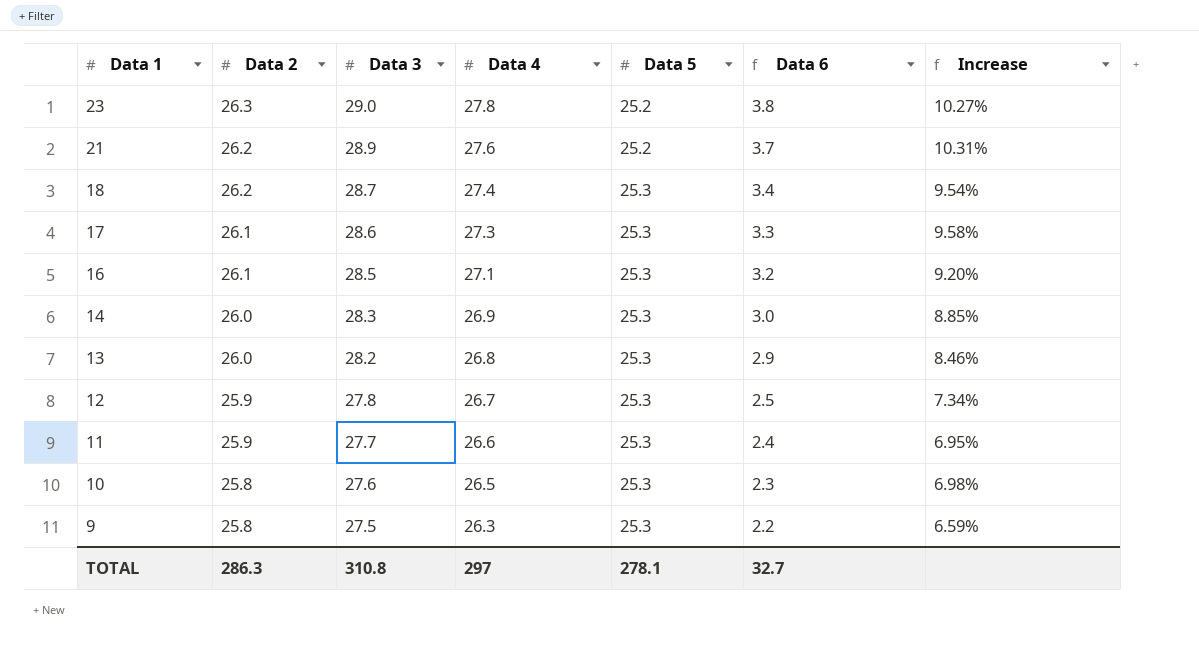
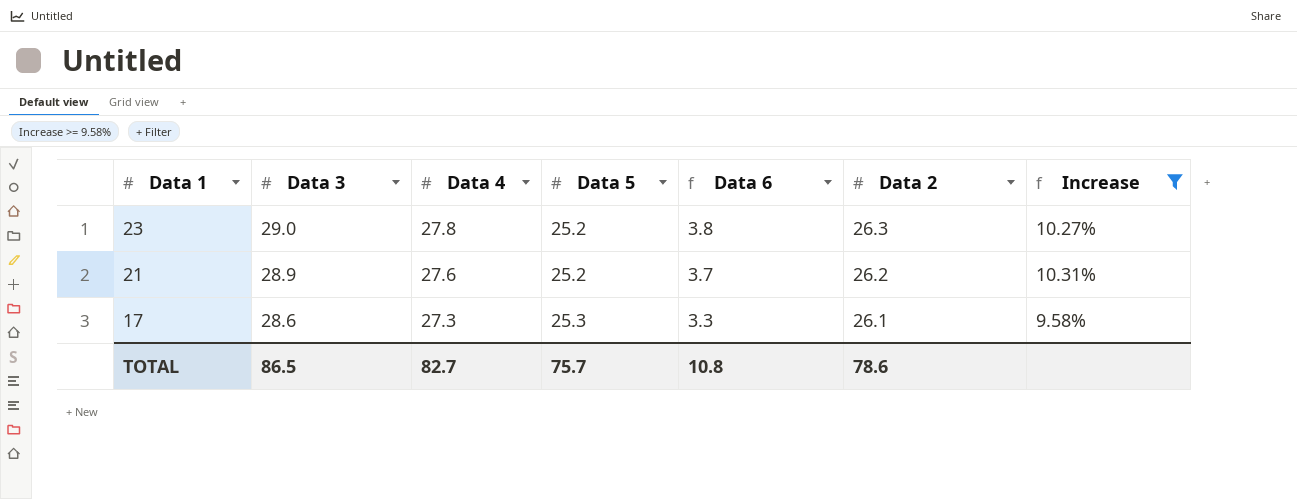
filter: none -> Increase >= 9.58%
column Data 2 | position: 2 -> 6
TOTAL | Data 3: 310.8 -> 86.5
TOTAL | Data 4: 297 -> 82.7
TOTAL | Data 5: 278.1 -> 75.7
TOTAL | Data 6: 32.7 -> 10.8
TOTAL | Data 2: 286.3 -> 78.6

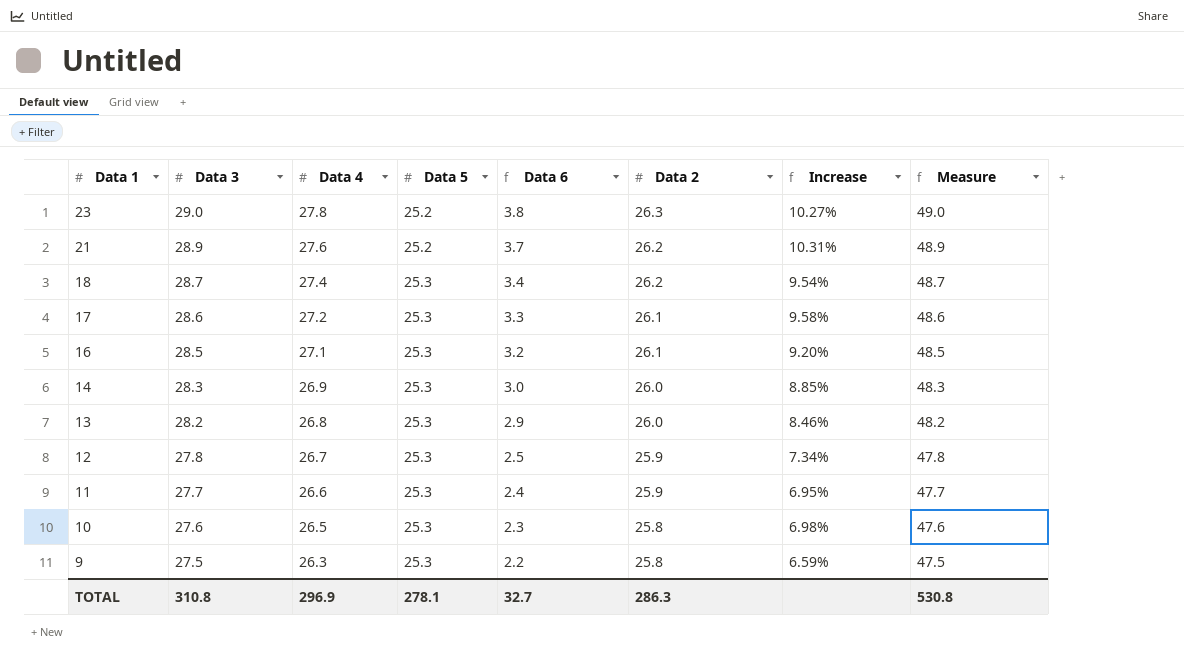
filter: Increase >= 9.58% -> none
column Measure | formula: none -> [Data 3] + 20
17 | Data 4: 27.3 -> 27.2
TOTAL | Data 3: 86.5 -> 310.8
TOTAL | Data 4: 82.7 -> 296.9
TOTAL | Data 5: 75.7 -> 278.1
TOTAL | Data 6: 10.8 -> 32.7
TOTAL | Data 2: 78.6 -> 286.3

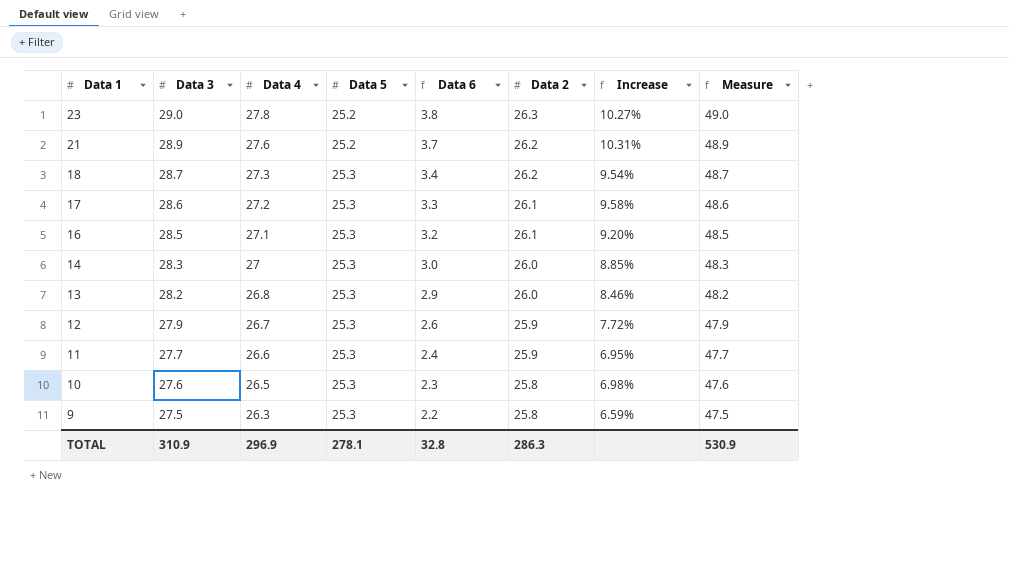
18 | Data 4: 27.4 -> 27.3
14 | Data 4: 26.9 -> 27
12 | Data 3: 27.8 -> 27.9
12 | Data 6: 2.5 -> 2.6
12 | Increase: 7.34% -> 7.72%
12 | Measure: 47.8 -> 47.9
TOTAL | Data 3: 310.8 -> 310.9
TOTAL | Data 6: 32.7 -> 32.8
TOTAL | Measure: 530.8 -> 530.9

